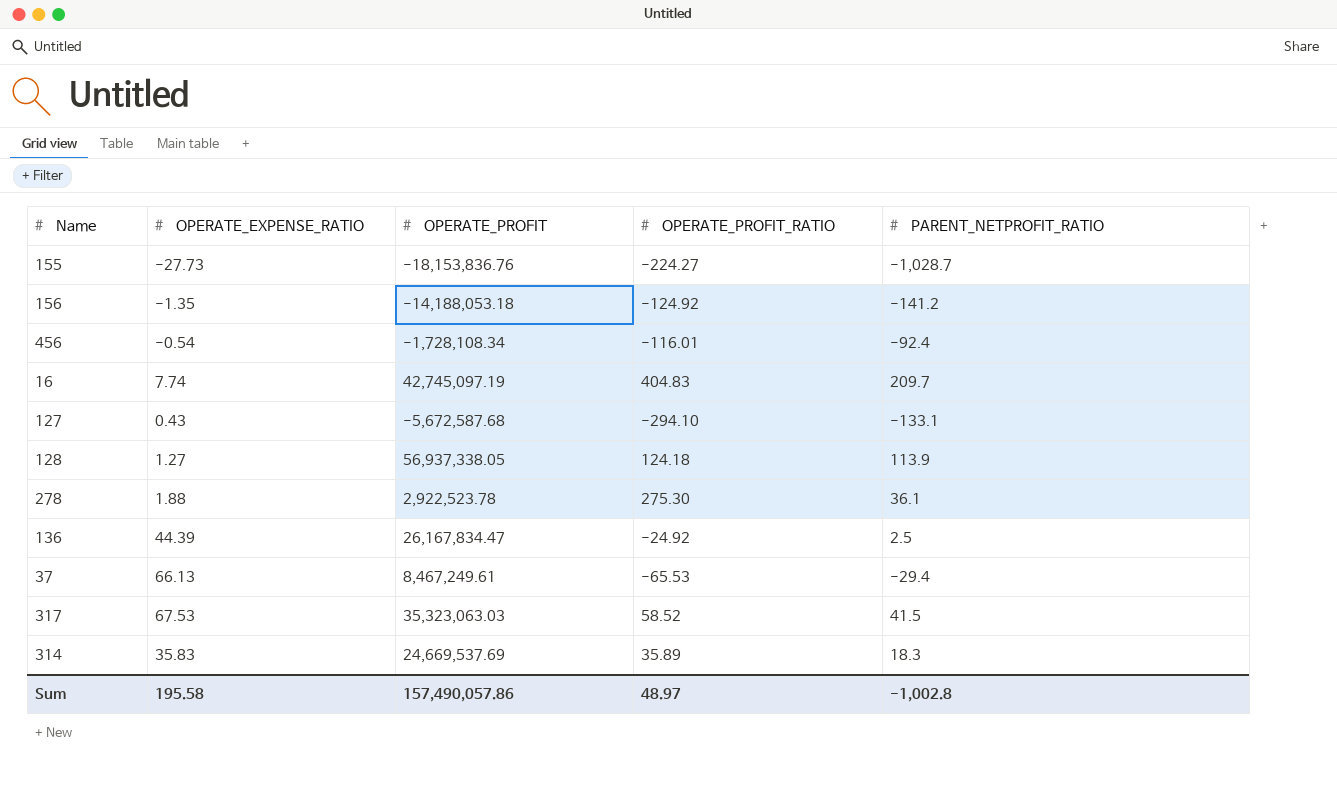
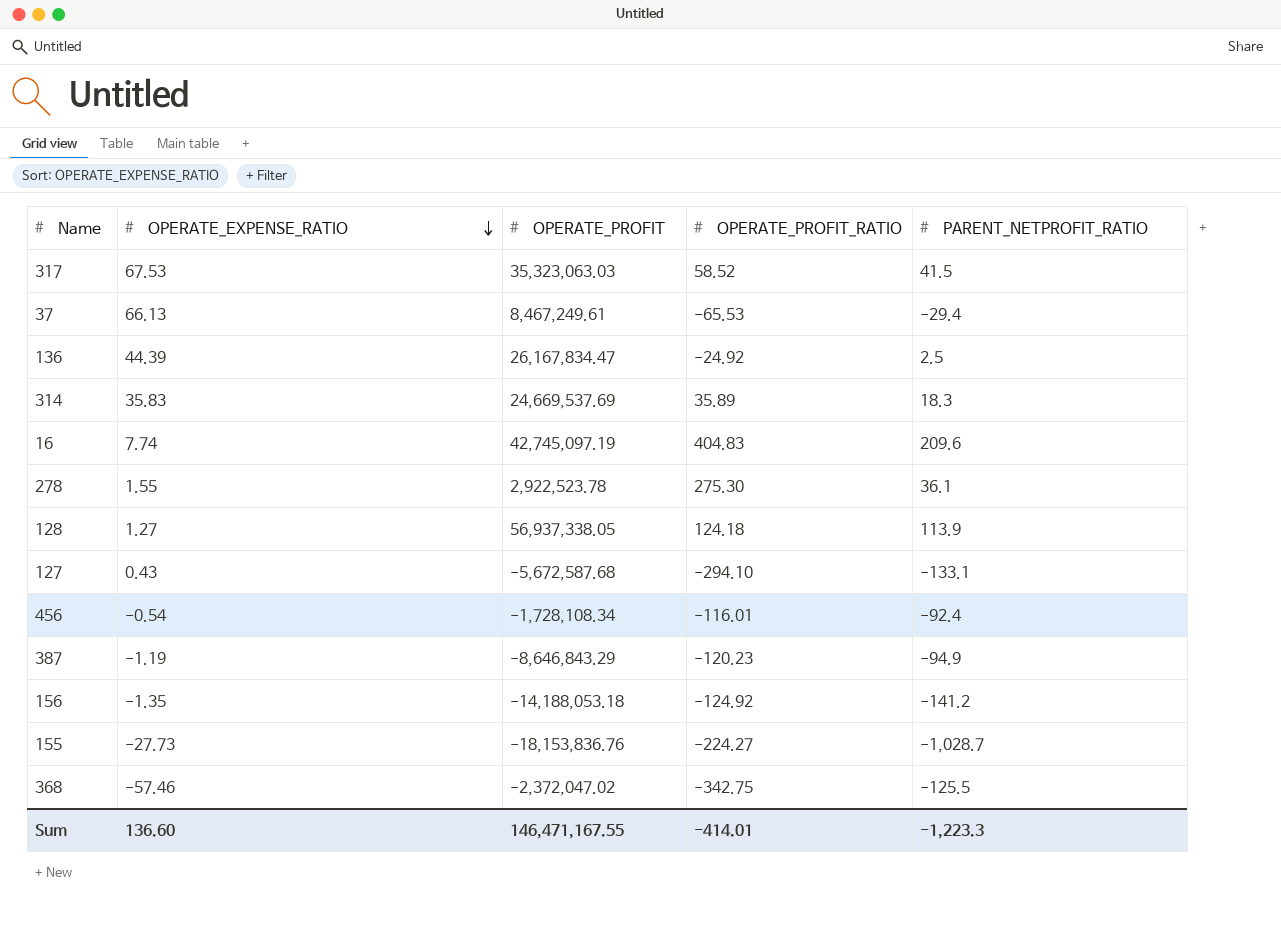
row order: none -> OPERATE_EXPENSE_RATIO descending
16 | PARENT_NETPROFIT_RATIO: 209.7 -> 209.6
278 | OPERATE_EXPENSE_RATIO: 1.88 -> 1.55
row 387: none -> -1.19 | -8,646,843.29 | -120.23 | -94.9
row 368: none -> -57.46 | -2,372,047.02 | -342.75 | -125.5
Sum | OPERATE_EXPENSE_RATIO: 195.58 -> 136.60
Sum | OPERATE_PROFIT: 157,490,057.86 -> 146,471,167.55
Sum | OPERATE_PROFIT_RATIO: 48.97 -> -414.01
Sum | PARENT_NETPROFIT_RATIO: -1,002.8 -> -1,223.3

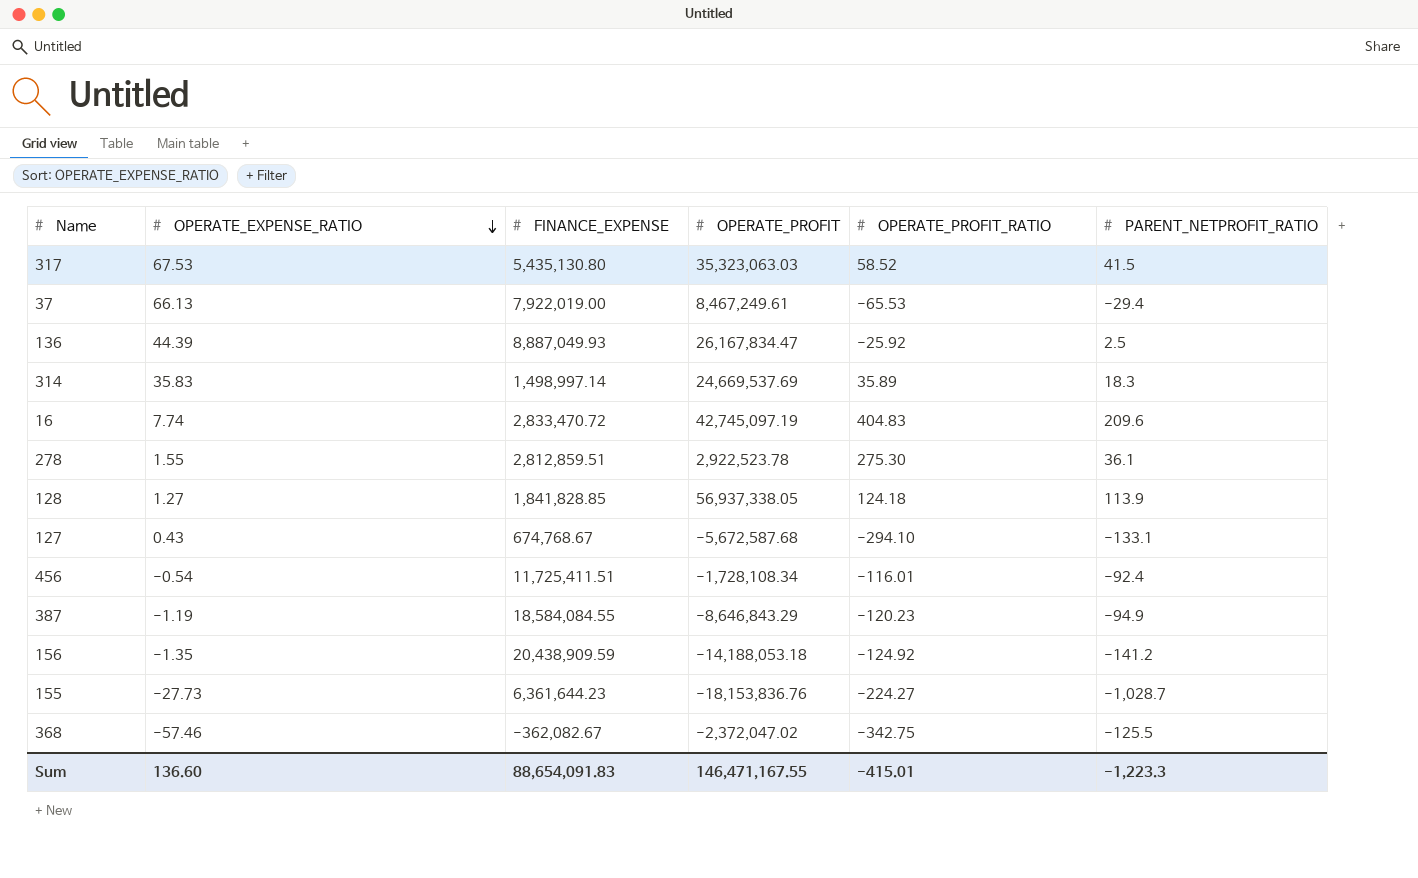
column FINANCE_EXPENSE | position: none -> 3
136 | OPERATE_PROFIT_RATIO: -24.92 -> -25.92
Sum | OPERATE_PROFIT_RATIO: -414.01 -> -415.01

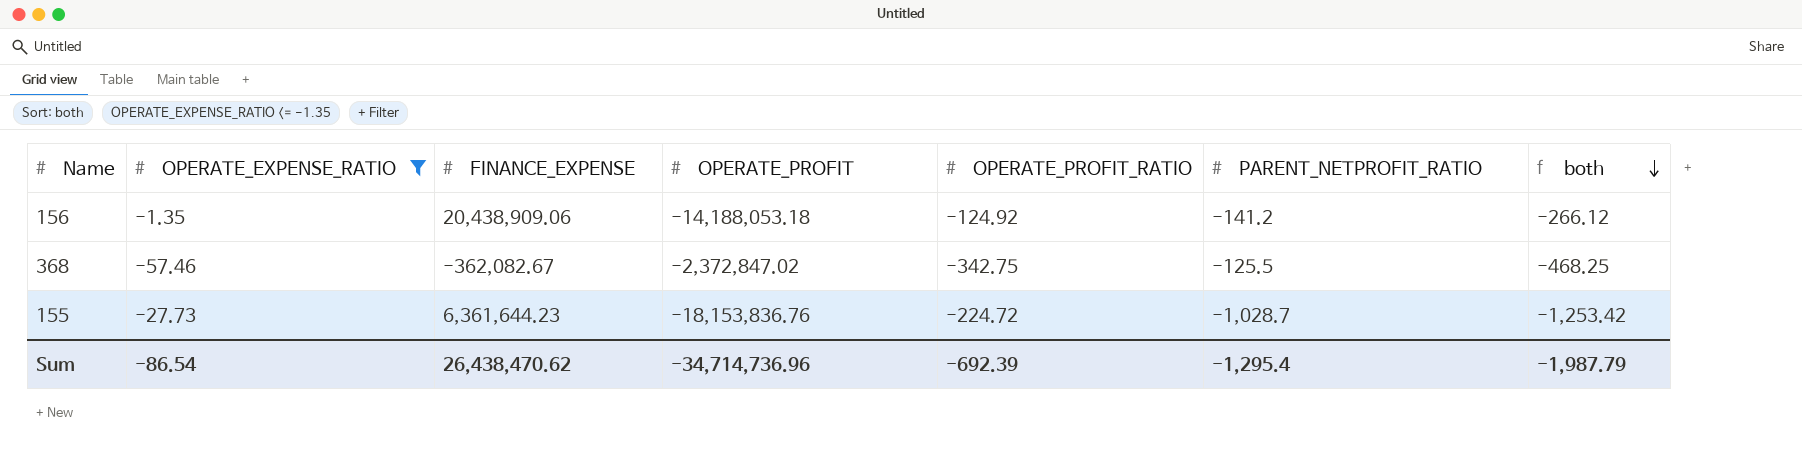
filter: none -> OPERATE_EXPENSE_RATIO <= -1.35
row order: OPERATE_EXPENSE_RATIO descending -> both descending
column both | formula: none -> [OPERATE_PROFIT_RATIO] + [PARENT_NETPROFIT_RATIO]
156 | FINANCE_EXPENSE: 20,438,909.59 -> 20,438,909.06
368 | OPERATE_PROFIT: -2,372,047.02 -> -2,372,847.02
155 | OPERATE_PROFIT_RATIO: -224.27 -> -224.72
Sum | OPERATE_EXPENSE_RATIO: 136.60 -> -86.54
Sum | FINANCE_EXPENSE: 88,654,091.83 -> 26,438,470.62
Sum | OPERATE_PROFIT: 146,471,167.55 -> -34,714,736.96
Sum | OPERATE_PROFIT_RATIO: -415.01 -> -692.39
Sum | PARENT_NETPROFIT_RATIO: -1,223.3 -> -1,295.4

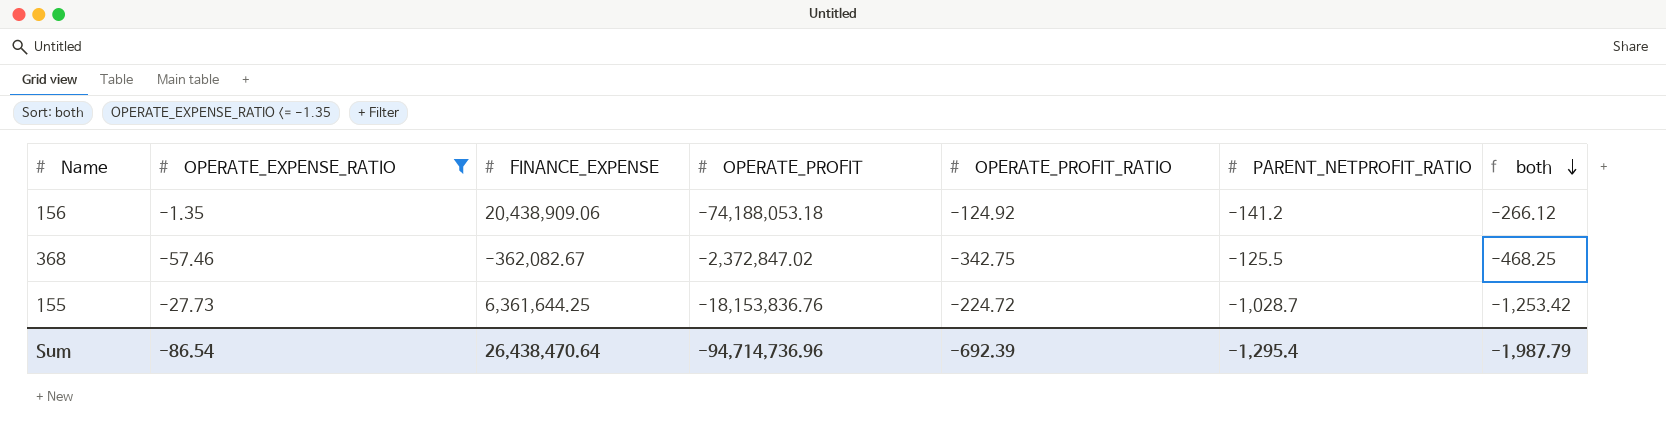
156 | OPERATE_PROFIT: -14,188,053.18 -> -74,188,053.18
155 | FINANCE_EXPENSE: 6,361,644.23 -> 6,361,644.25
Sum | FINANCE_EXPENSE: 26,438,470.62 -> 26,438,470.64
Sum | OPERATE_PROFIT: -34,714,736.96 -> -94,714,736.96

